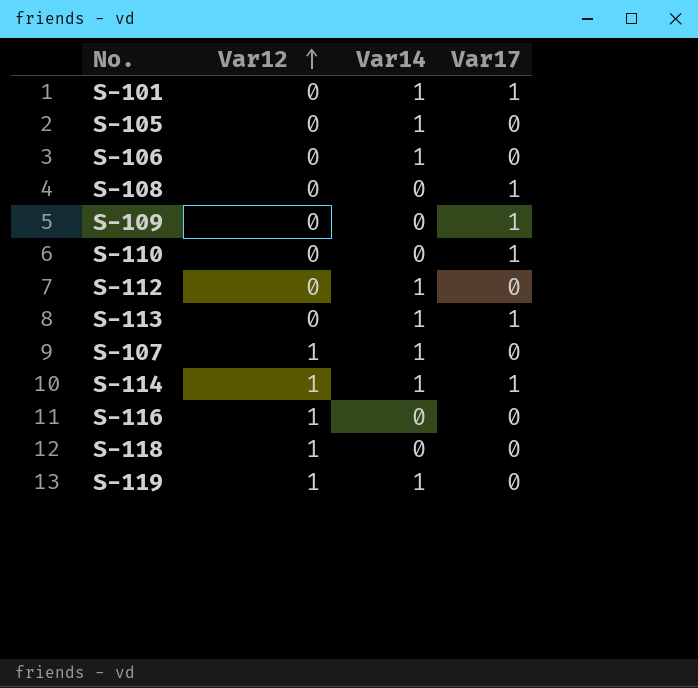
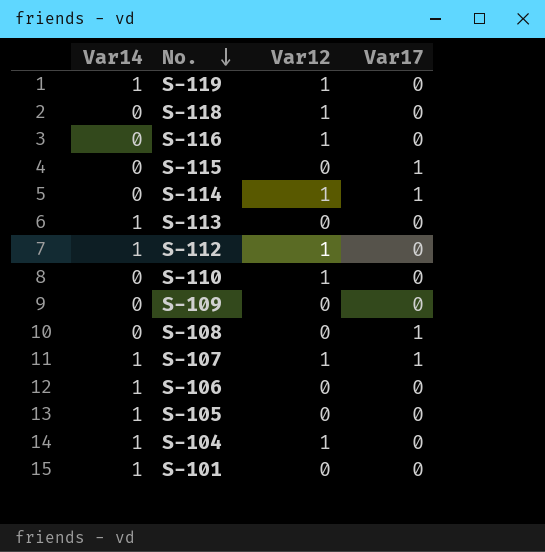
row order: Var12 ascending -> No. descending
column Var14 | position: 3 -> 1
row S-115: none -> 0 | 0 | 1
S-114 | Var14: 1 -> 0
S-113 | Var17: 1 -> 0
S-112 | Var12: 0 -> 1
S-110 | Var12: 0 -> 1
S-110 | Var17: 1 -> 0
S-109 | Var17: 1 -> 0
S-107 | Var17: 0 -> 1
row S-104: none -> 1 | 1 | 0
S-101 | Var17: 1 -> 0

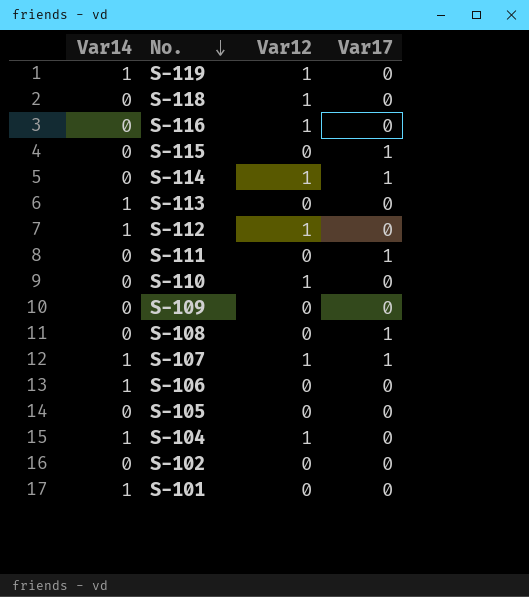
row S-111: none -> 0 | 0 | 1
S-105 | Var14: 1 -> 0
row S-102: none -> 0 | 0 | 0

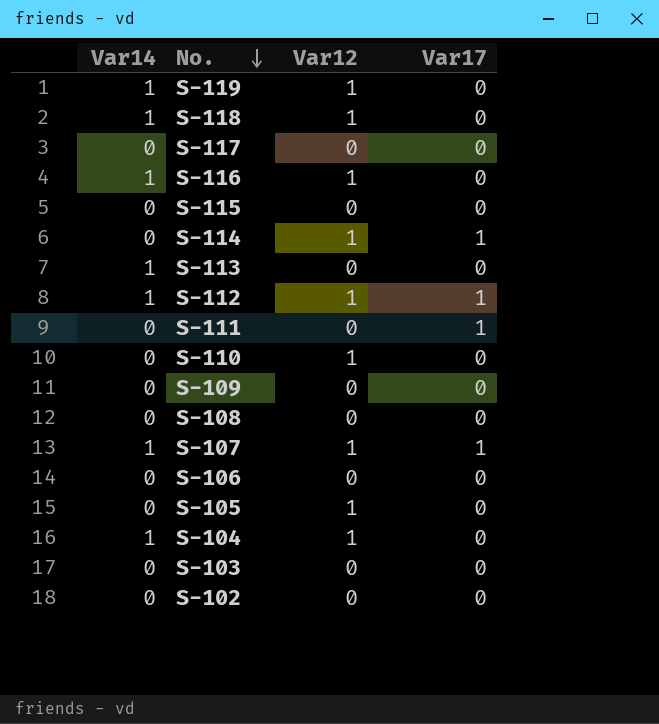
row S-101: 1 | 0 | 0 -> none
S-118 | Var14: 0 -> 1
row S-117: none -> 0 | 0 | 0
S-116 | Var14: 0 -> 1
S-115 | Var17: 1 -> 0
S-112 | Var17: 0 -> 1
S-108 | Var17: 1 -> 0
S-106 | Var14: 1 -> 0
S-105 | Var12: 0 -> 1
row S-103: none -> 0 | 0 | 0

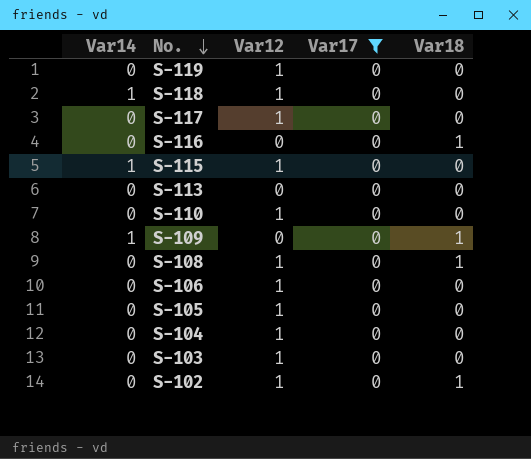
filter: none -> Var17 = 0
column Var18 | position: none -> 5
S-119 | Var14: 1 -> 0
S-117 | Var12: 0 -> 1
S-116 | Var14: 1 -> 0
S-116 | Var12: 1 -> 0
S-115 | Var14: 0 -> 1
S-115 | Var12: 0 -> 1
S-113 | Var14: 1 -> 0
S-109 | Var14: 0 -> 1
S-108 | Var12: 0 -> 1
S-106 | Var12: 0 -> 1
S-104 | Var14: 1 -> 0
S-103 | Var12: 0 -> 1
S-102 | Var12: 0 -> 1

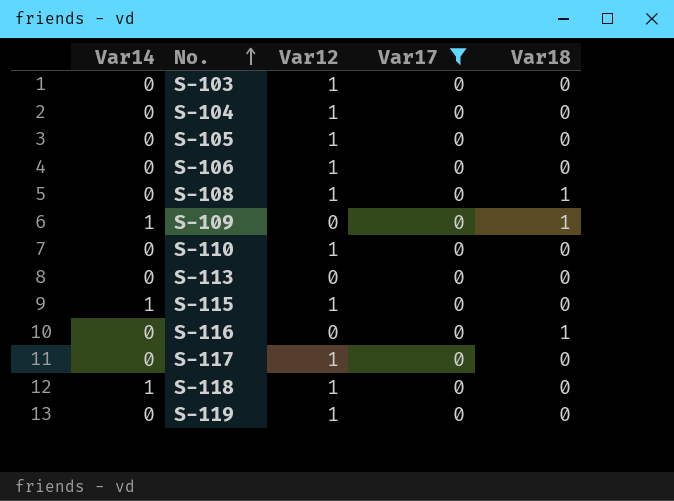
row order: No. descending -> No. ascending
row S-102: 0 | 1 | 0 | 1 -> none

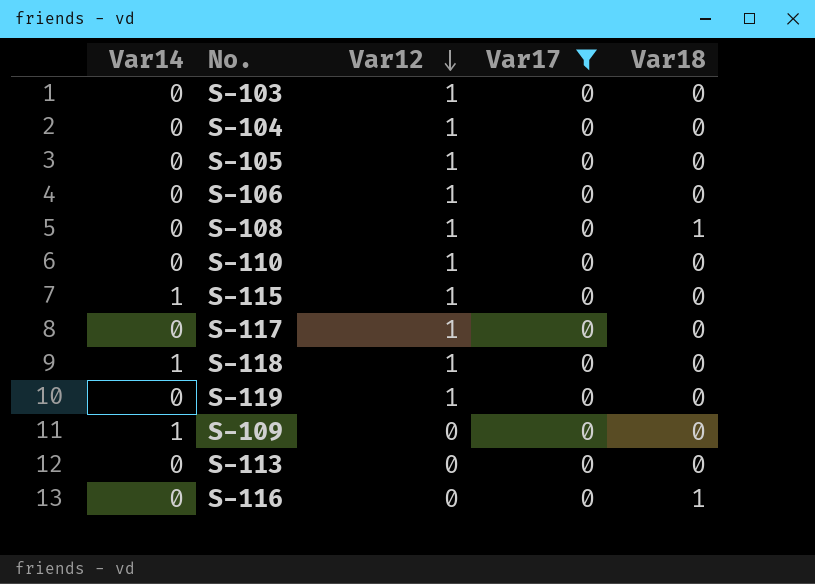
row order: No. ascending -> Var12 descending
S-109 | Var18: 1 -> 0

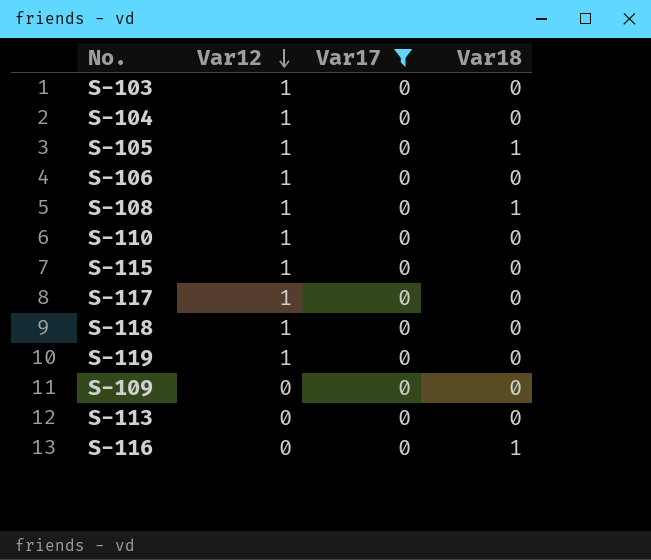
column Var14 | position: 1 -> none
S-105 | Var18: 0 -> 1

